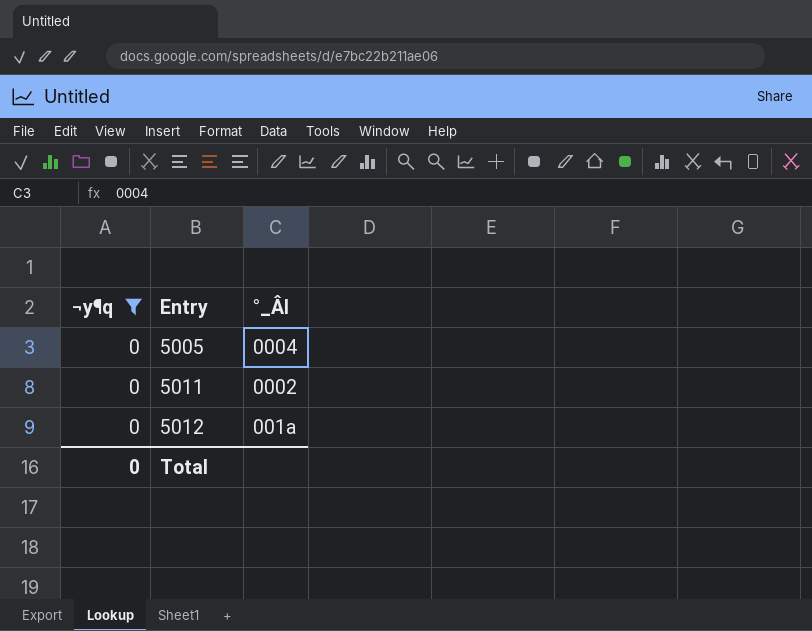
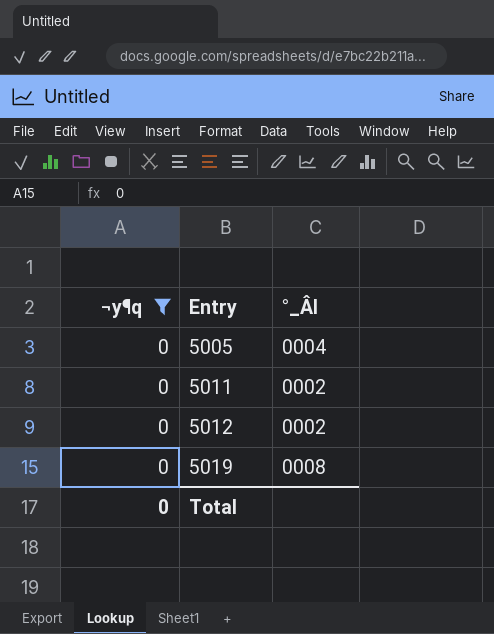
5012 | °_ÂI: 001a -> 0002
row 5019: none -> 0 | 0008

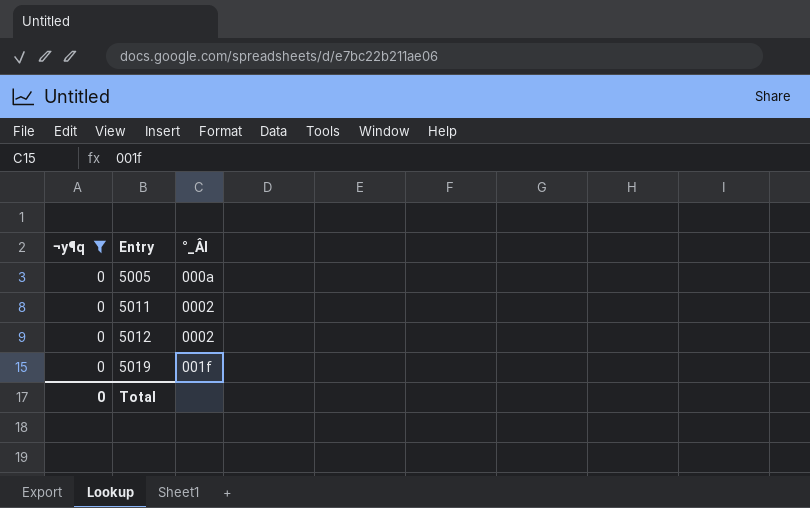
5005 | °_ÂI: 0004 -> 000a
5019 | °_ÂI: 0008 -> 001f

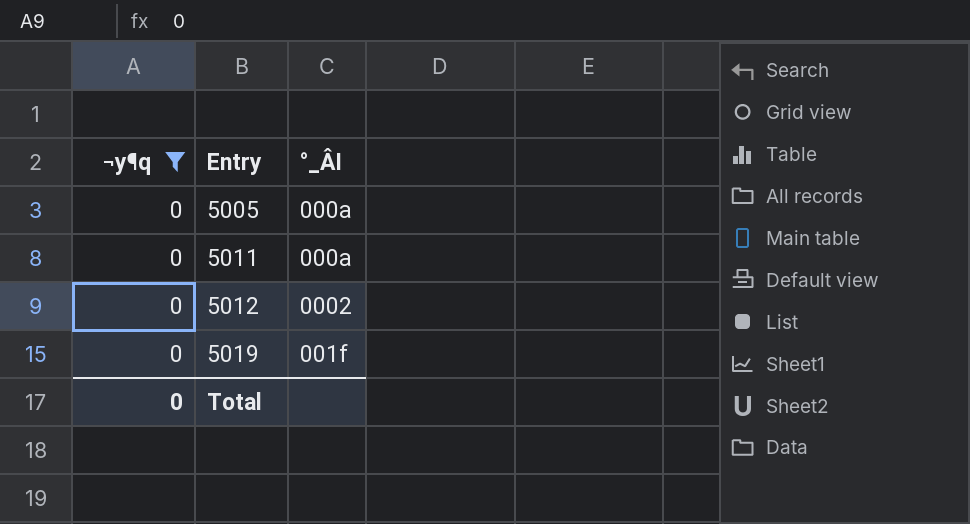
5011 | °_ÂI: 0002 -> 000a

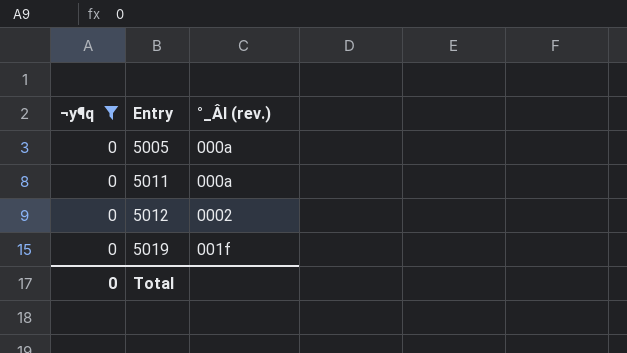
column name: °_ÂI -> °_ÂI (rev.)

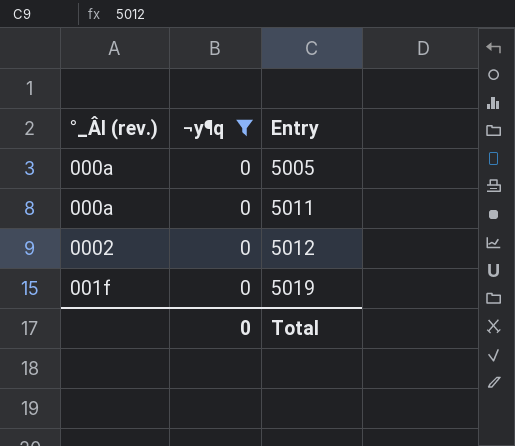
column °_ÂI (rev.) | position: 3 -> 1

